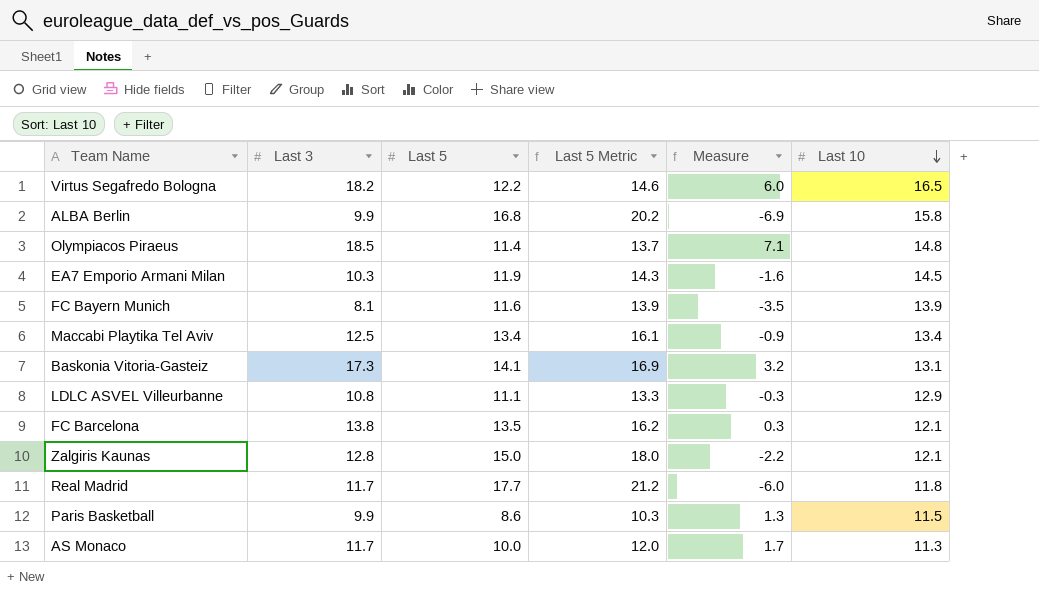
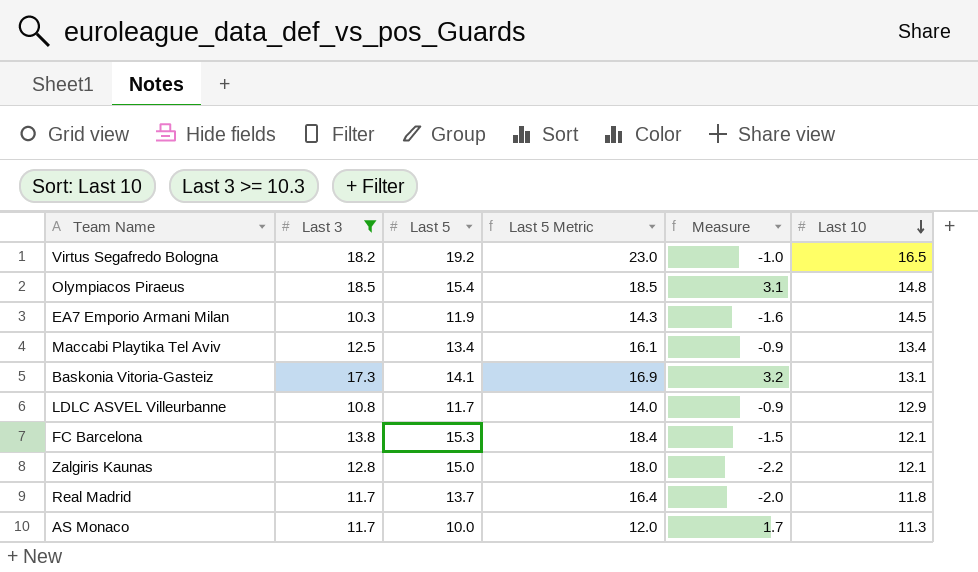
filter: none -> Last 3 >= 10.3
Virtus Segafredo Bologna | Last 5: 12.2 -> 19.2
Virtus Segafredo Bologna | Last 5 Metric: 14.6 -> 23.0
Virtus Segafredo Bologna | Measure: 6.0 -> -1.0
Olympiacos Piraeus | Last 5: 11.4 -> 15.4
Olympiacos Piraeus | Last 5 Metric: 13.7 -> 18.5
Olympiacos Piraeus | Measure: 7.1 -> 3.1
LDLC ASVEL Villeurbanne | Last 5: 11.1 -> 11.7
LDLC ASVEL Villeurbanne | Last 5 Metric: 13.3 -> 14.0
LDLC ASVEL Villeurbanne | Measure: -0.3 -> -0.9
FC Barcelona | Last 5: 13.5 -> 15.3
FC Barcelona | Last 5 Metric: 16.2 -> 18.4
FC Barcelona | Measure: 0.3 -> -1.5
Real Madrid | Last 5: 17.7 -> 13.7
Real Madrid | Last 5 Metric: 21.2 -> 16.4
Real Madrid | Measure: -6.0 -> -2.0

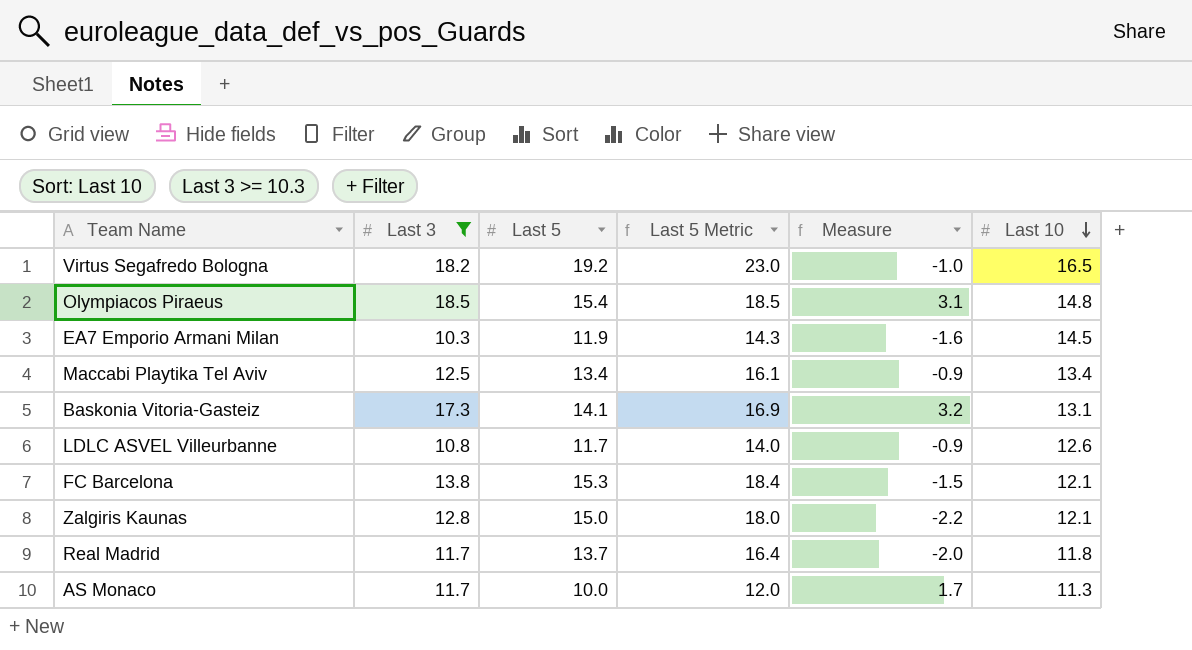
LDLC ASVEL Villeurbanne | Last 10: 12.9 -> 12.6

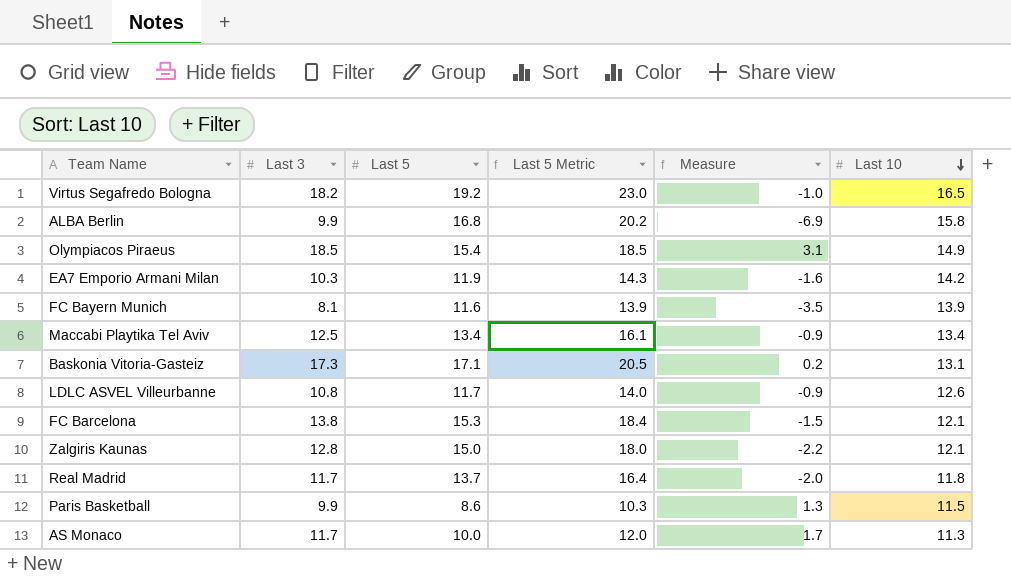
filter: Last 3 >= 10.3 -> none
Olympiacos Piraeus | Last 10: 14.8 -> 14.9
EA7 Emporio Armani Milan | Last 10: 14.5 -> 14.2
Baskonia Vitoria-Gasteiz | Last 5: 14.1 -> 17.1
Baskonia Vitoria-Gasteiz | Last 5 Metric: 16.9 -> 20.5
Baskonia Vitoria-Gasteiz | Measure: 3.2 -> 0.2

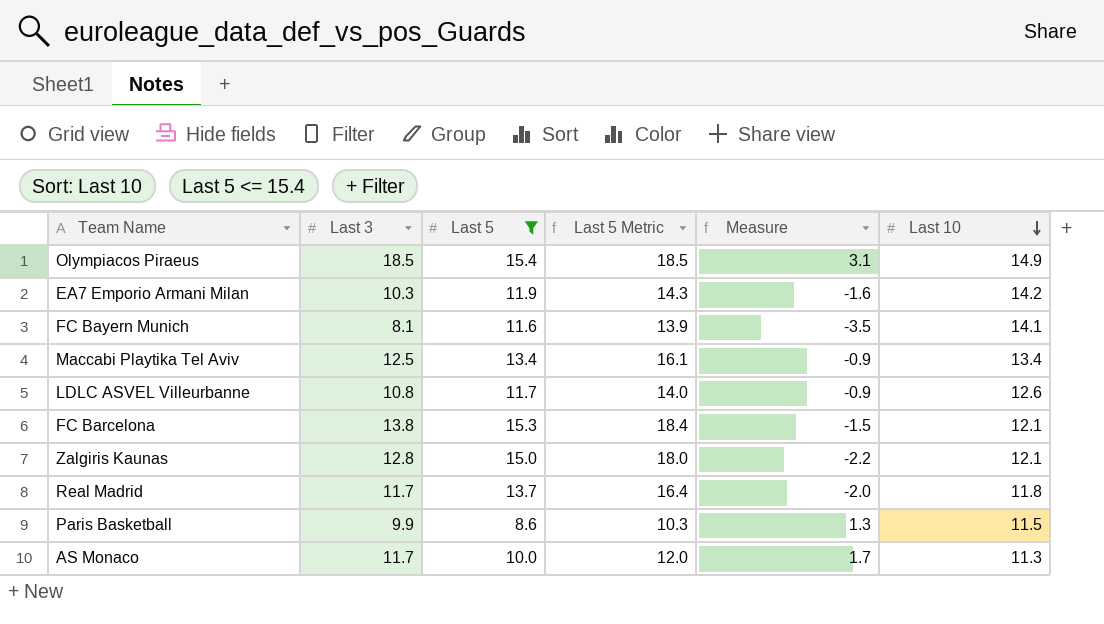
filter: none -> Last 5 <= 15.4
FC Bayern Munich | Last 10: 13.9 -> 14.1

